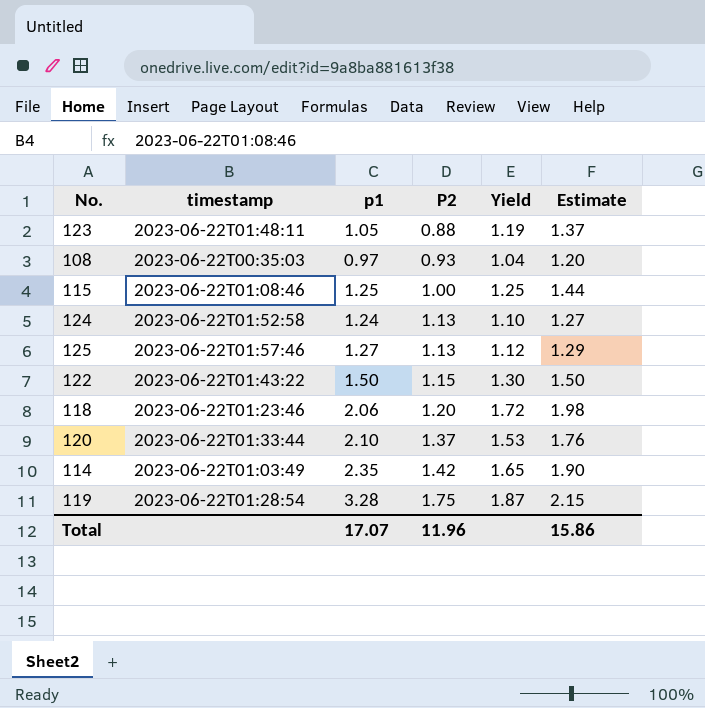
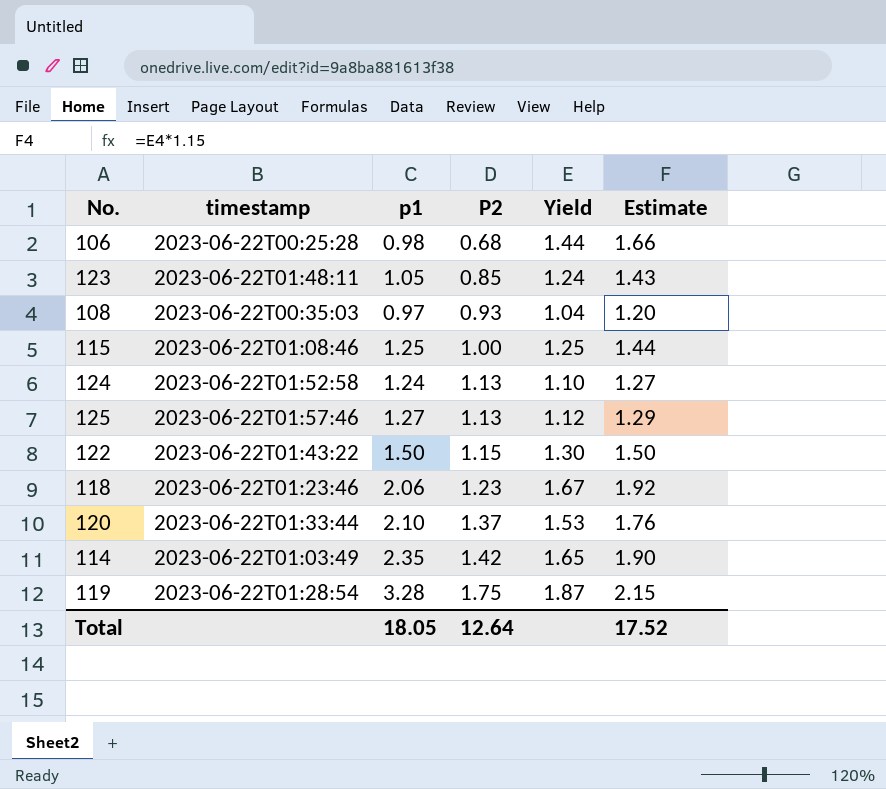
row 106: none -> 2023-06-22T00:25:28 | 0.98 | 0.68 | 1.44 | 1.66
123 | P2: 0.88 -> 0.85
123 | Yield: 1.19 -> 1.24
123 | Estimate: 1.37 -> 1.43
118 | P2: 1.20 -> 1.23
118 | Yield: 1.72 -> 1.67
118 | Estimate: 1.98 -> 1.92
Total | p1: 17.07 -> 18.05
Total | P2: 11.96 -> 12.64
Total | Estimate: 15.86 -> 17.52

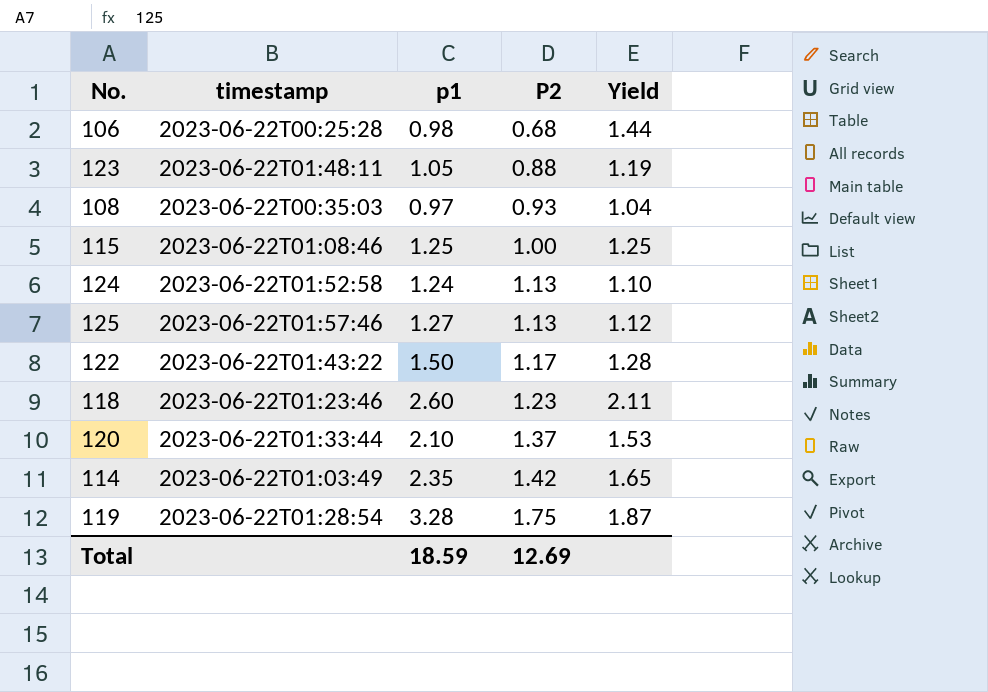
column Estimate | formula: [Yield] * 1.15 -> none
123 | P2: 0.85 -> 0.88
123 | Yield: 1.24 -> 1.19
122 | P2: 1.15 -> 1.17
122 | Yield: 1.30 -> 1.28
118 | p1: 2.06 -> 2.60
118 | Yield: 1.67 -> 2.11
Total | p1: 18.05 -> 18.59
Total | P2: 12.64 -> 12.69

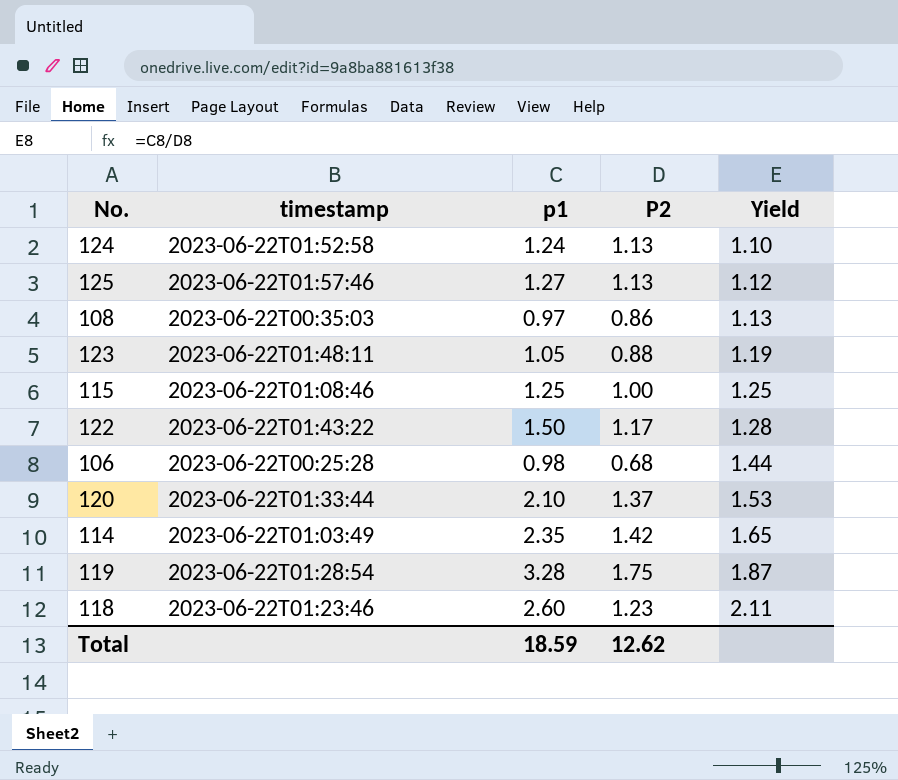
row order: P2 ascending -> Yield ascending
108 | P2: 0.93 -> 0.86
108 | Yield: 1.04 -> 1.13
Total | P2: 12.69 -> 12.62

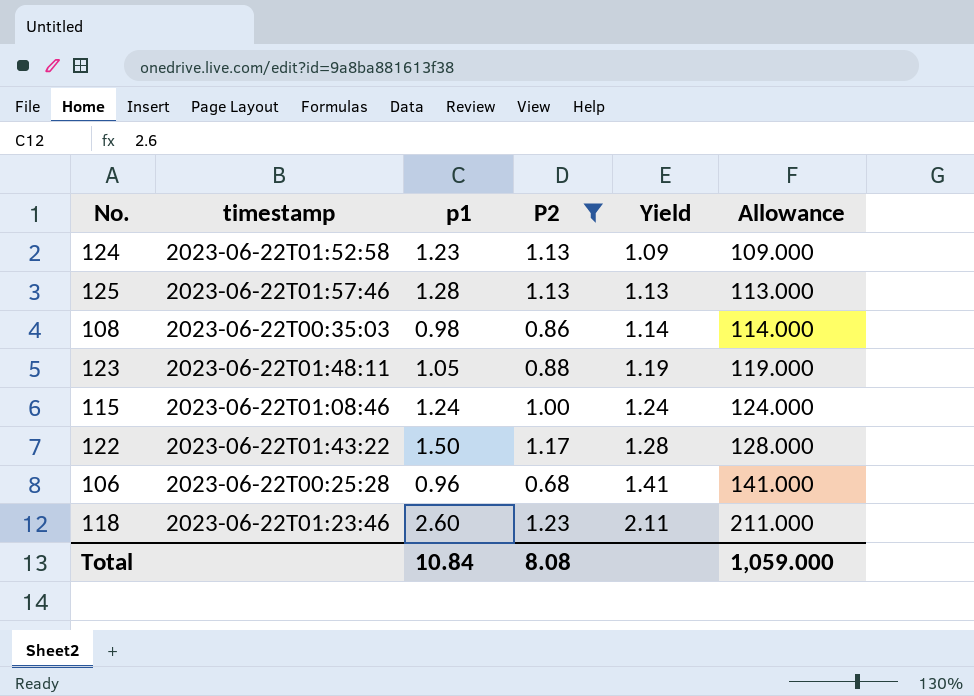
filter: none -> P2 <= 1.23
column Allowance | formula: none -> [Yield] * 100
124 | p1: 1.24 -> 1.23
124 | Yield: 1.10 -> 1.09
125 | p1: 1.27 -> 1.28
125 | Yield: 1.12 -> 1.13
108 | p1: 0.97 -> 0.98
108 | Yield: 1.13 -> 1.14
115 | p1: 1.25 -> 1.24
115 | Yield: 1.25 -> 1.24
106 | p1: 0.98 -> 0.96
106 | Yield: 1.44 -> 1.41
Total | p1: 18.59 -> 10.84
Total | P2: 12.62 -> 8.08

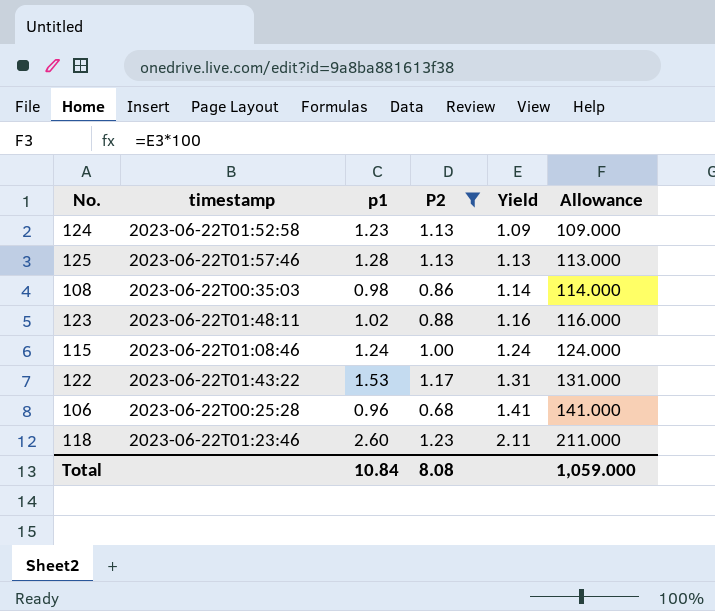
123 | p1: 1.05 -> 1.02
123 | Yield: 1.19 -> 1.16
123 | Allowance: 119.000 -> 116.000
122 | p1: 1.50 -> 1.53
122 | Yield: 1.28 -> 1.31
122 | Allowance: 128.000 -> 131.000

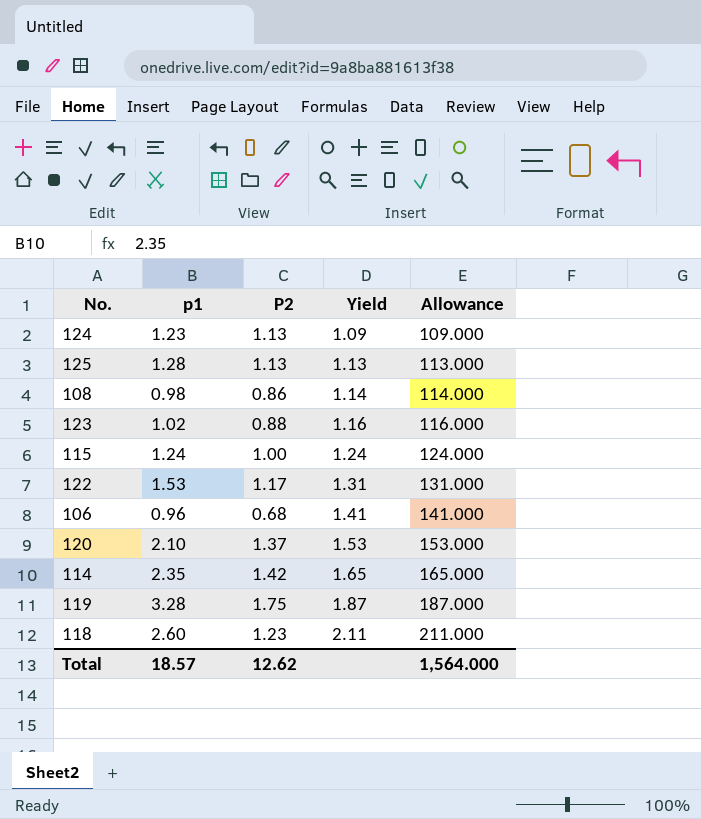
filter: P2 <= 1.23 -> none
column timestamp | position: 2 -> none
Total | p1: 10.84 -> 18.57
Total | P2: 8.08 -> 12.62
Total | Allowance: 1,059.000 -> 1,564.000

